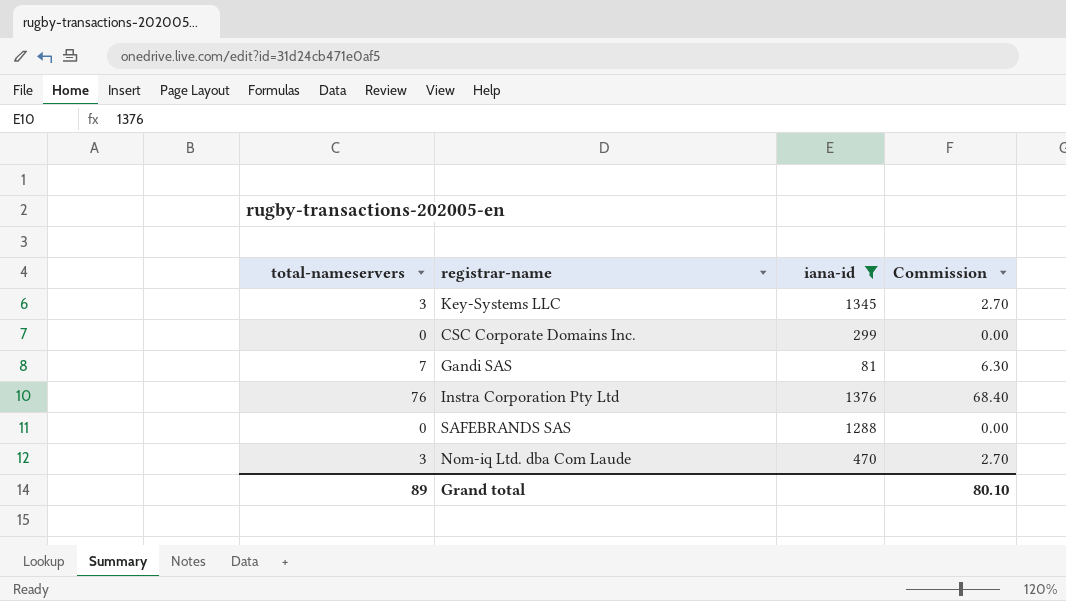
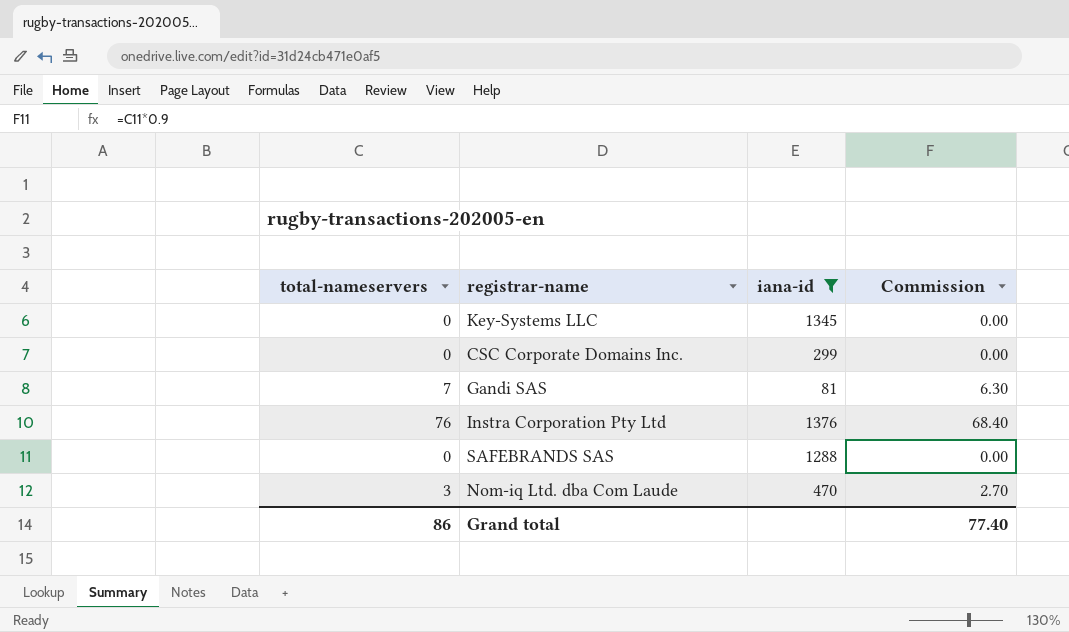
Key-Systems LLC | total-nameservers: 3 -> 0
Key-Systems LLC | Commission: 2.70 -> 0.00
Grand total | total-nameservers: 89 -> 86
Grand total | Commission: 80.10 -> 77.40

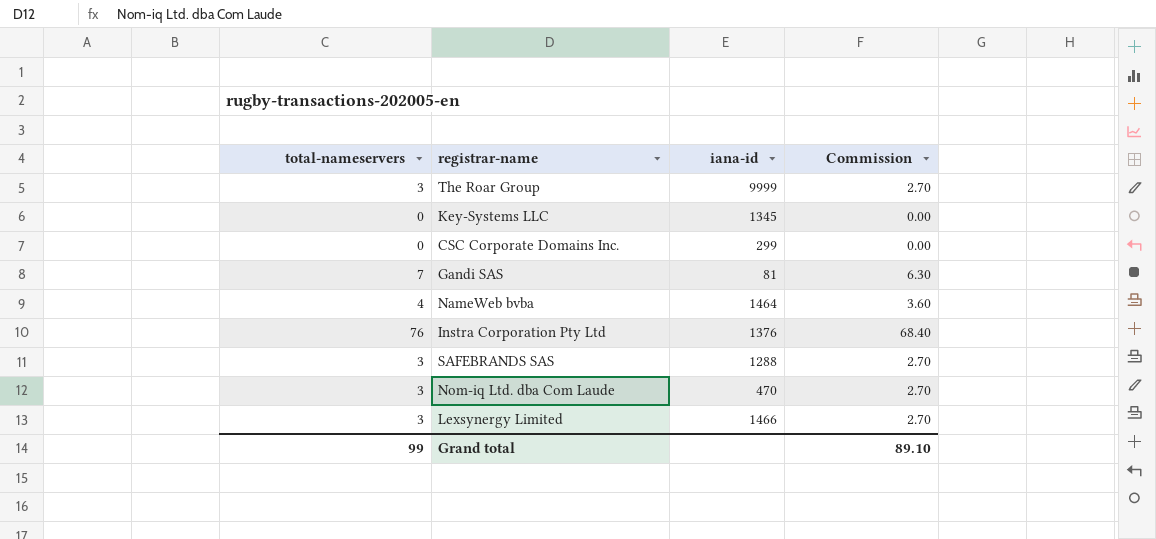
filter: iana-id <= 1376 -> none
SAFEBRANDS SAS | total-nameservers: 0 -> 3
SAFEBRANDS SAS | Commission: 0.00 -> 2.70
Grand total | total-nameservers: 86 -> 99
Grand total | Commission: 77.40 -> 89.10

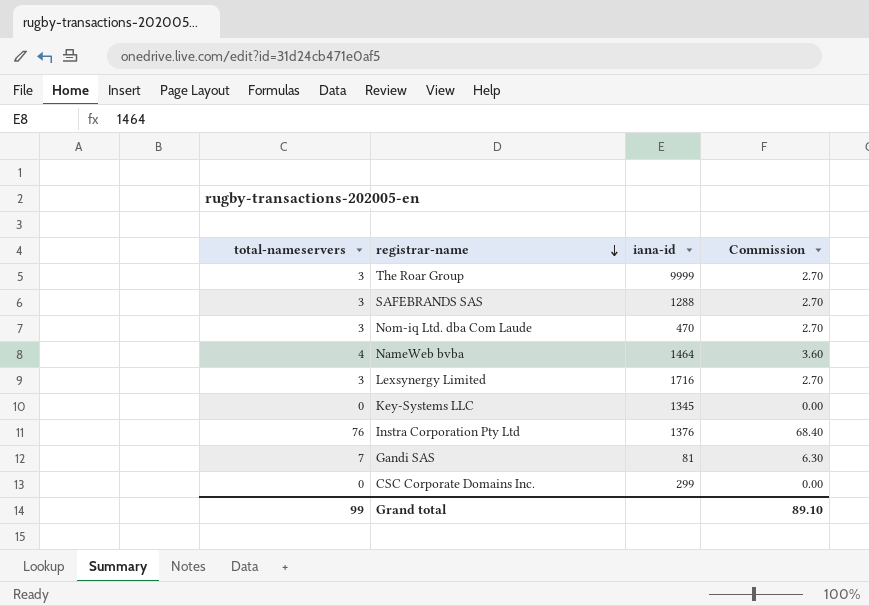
row order: none -> registrar-name descending
Lexsynergy Limited | iana-id: 1466 -> 1716

